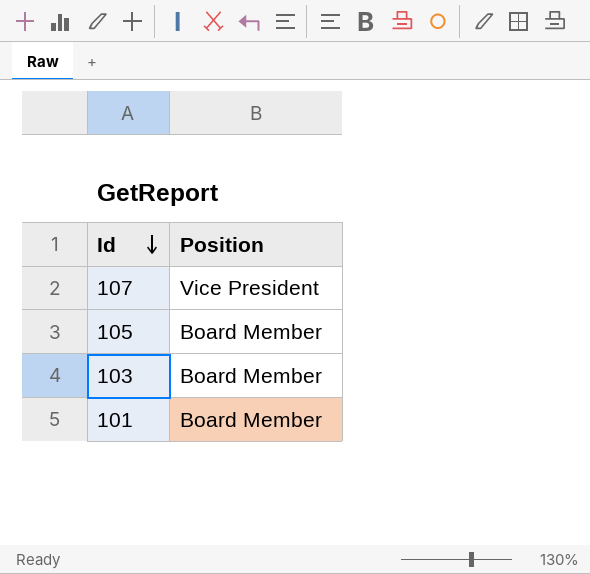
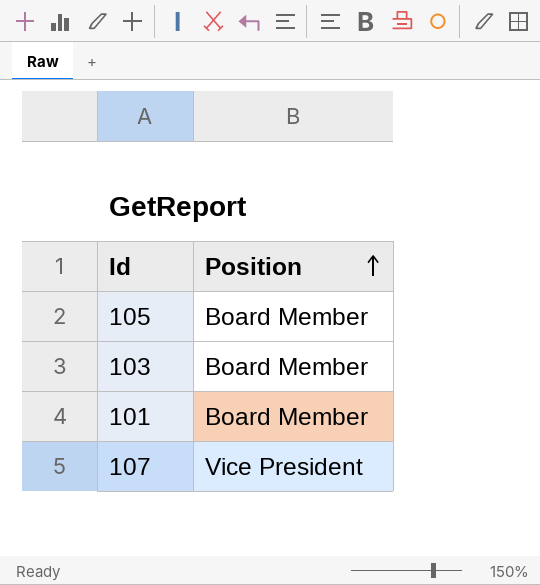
row order: Id descending -> Position ascending

